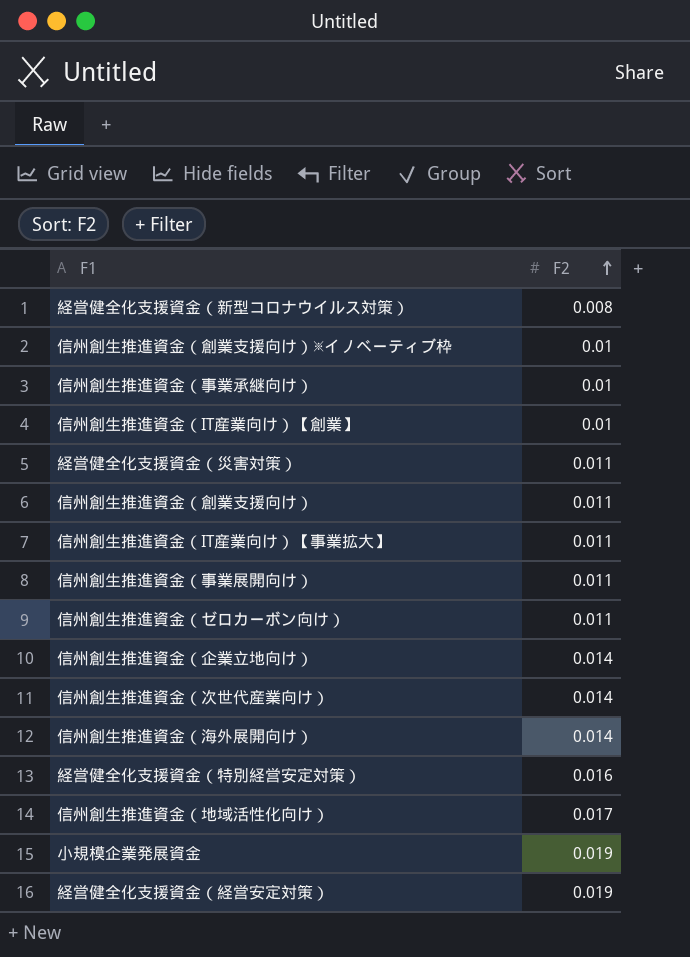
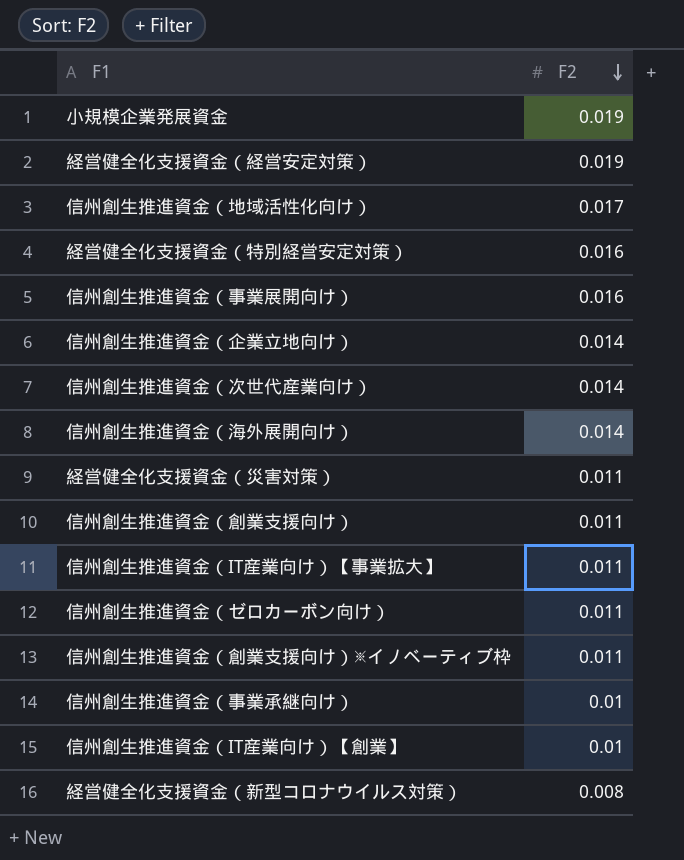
row order: F2 ascending -> F2 descending
信州創生推進資金（事業展開向け） | F2: 0.011 -> 0.016
信州創生推進資金（創業支援向け）※イノベーティブ枠 | F2: 0.01 -> 0.011

